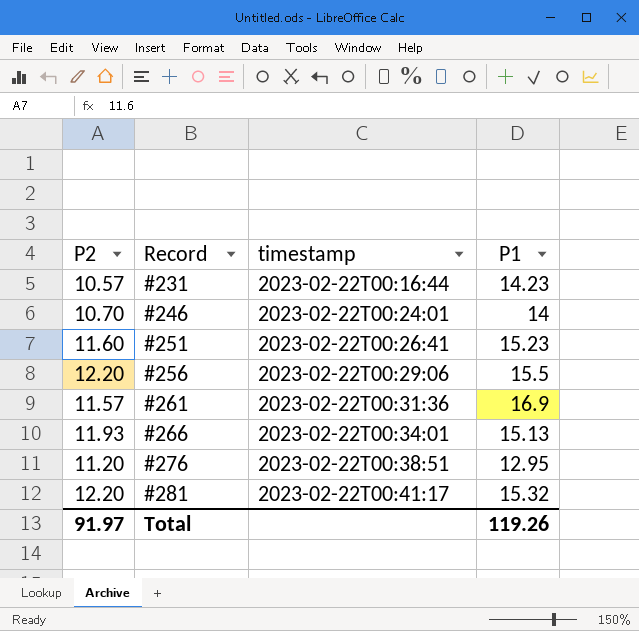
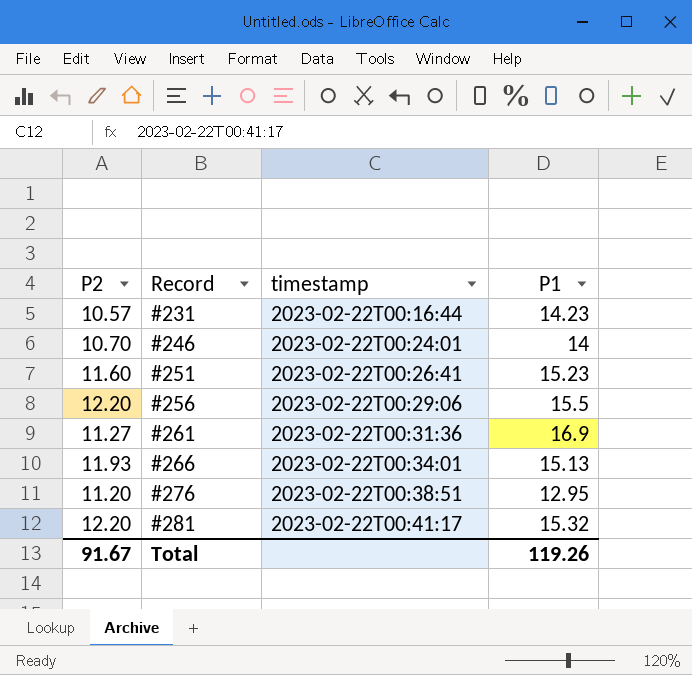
#261 | P2: 11.57 -> 11.27
Total | P2: 91.97 -> 91.67

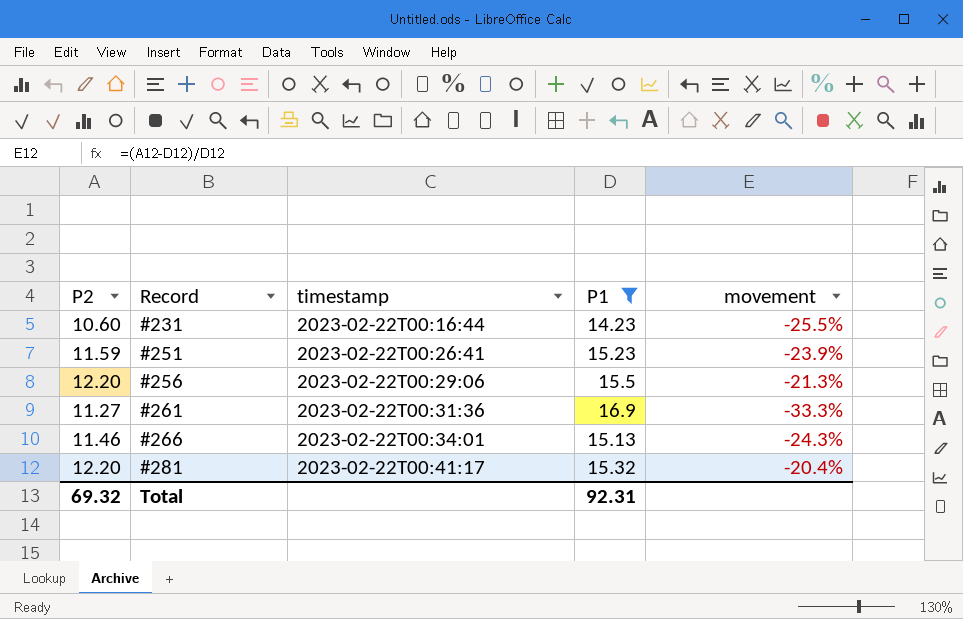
filter: none -> P1 >= 14.23
column movement | formula: none -> ([P2] - [P1]) / [P1]
#231 | P2: 10.57 -> 10.60
#251 | P2: 11.60 -> 11.59
#266 | P2: 11.93 -> 11.46
Total | P2: 91.67 -> 69.32
Total | P1: 119.26 -> 92.31

